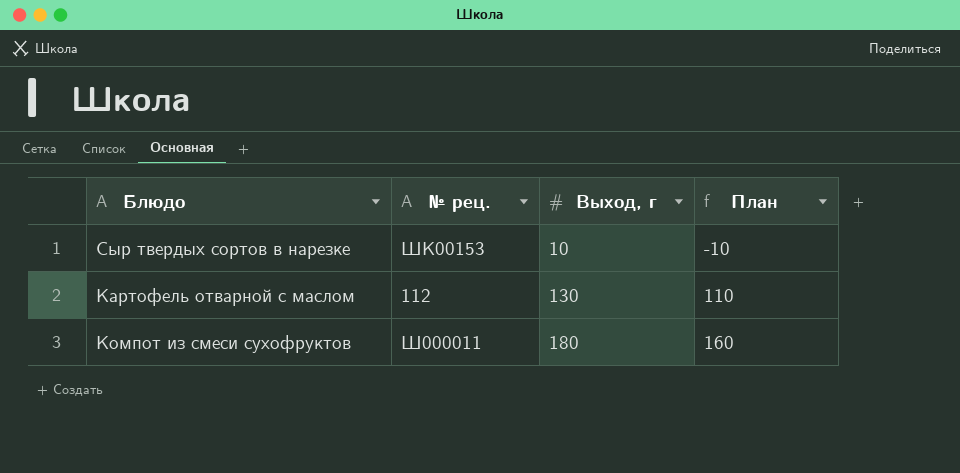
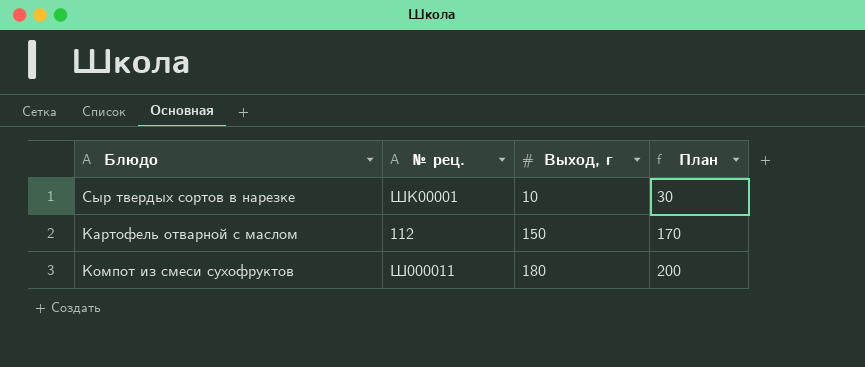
column План | formula: [Выход, г] - 20 -> [Выход, г] + 20
Сыр твердых сортов в нарезке | № рец.: ШК00153 -> ШК00001
Картофель отварной с маслом | Выход, г: 130 -> 150

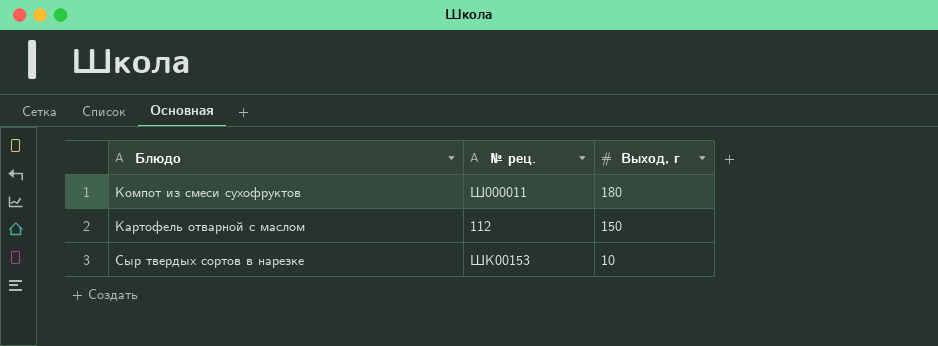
row order: Выход, г ascending -> Выход, г descending
column План | formula: [Выход, г] + 20 -> none
Сыр твердых сортов в нарезке | № рец.: ШК00001 -> ШК00153

